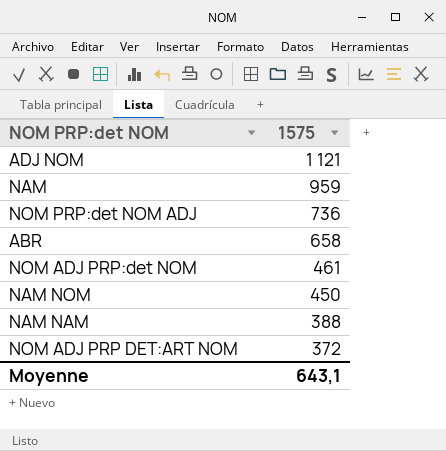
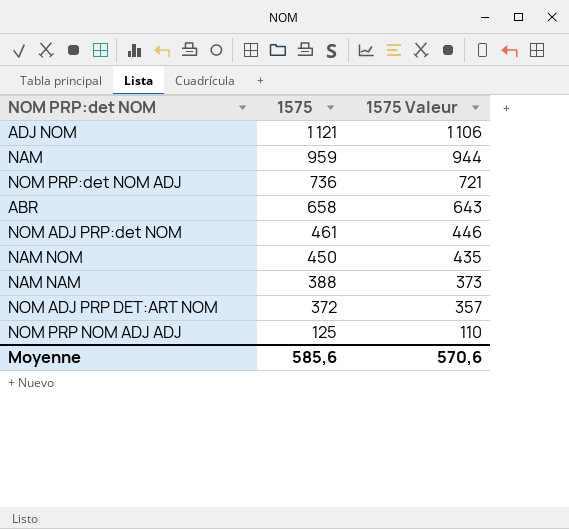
column 1575 Valeur | formula: none -> [1575] - 15
row NOM PRP NOM ADJ ADJ: none -> 125 | 110
Moyenne | 1575: 643,1 -> 585,6

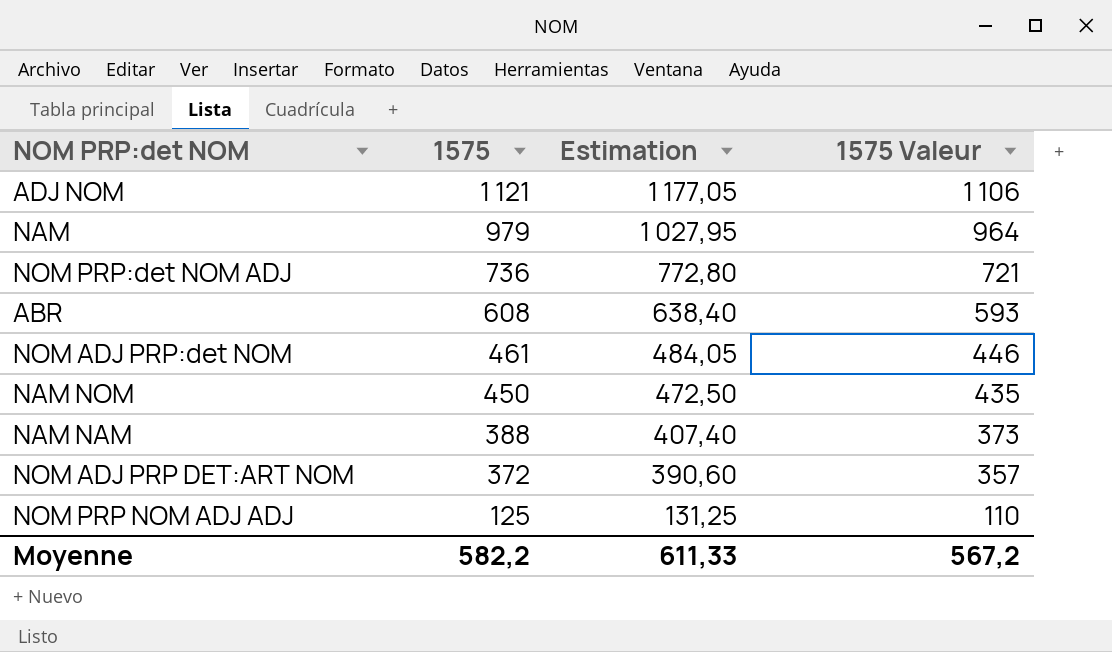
column Estimation | formula: none -> [1575] * 1,05
NAM | 1575: 959 -> 979
NAM | 1575 Valeur: 944 -> 964
ABR | 1575: 658 -> 608
ABR | 1575 Valeur: 643 -> 593
Moyenne | 1575: 585,6 -> 582,2
Moyenne | 1575 Valeur: 570,6 -> 567,2

